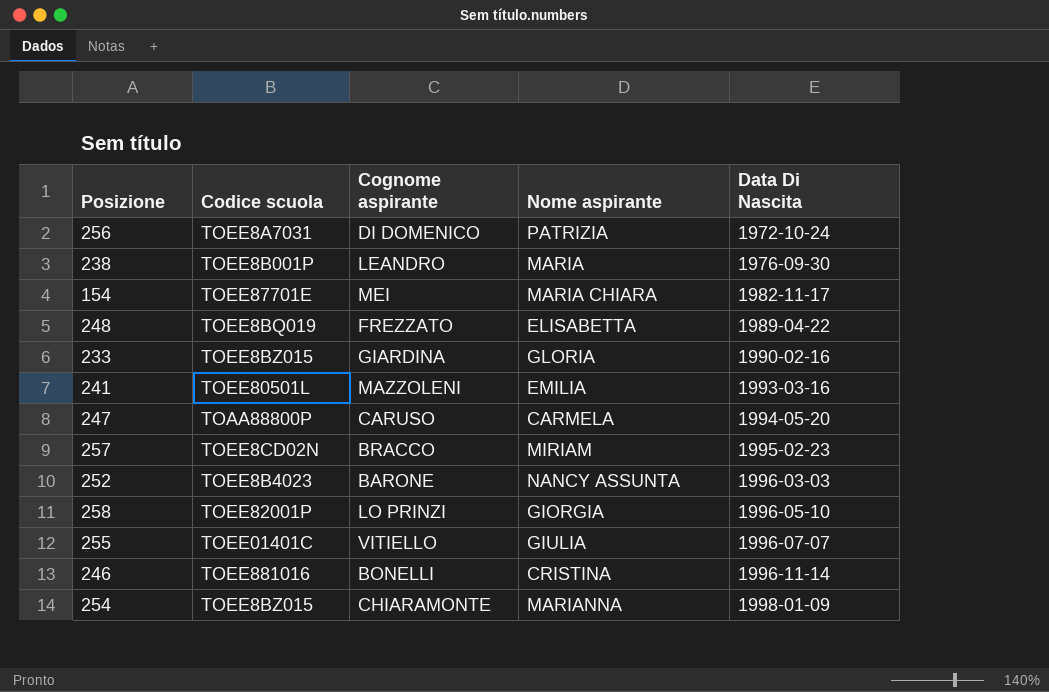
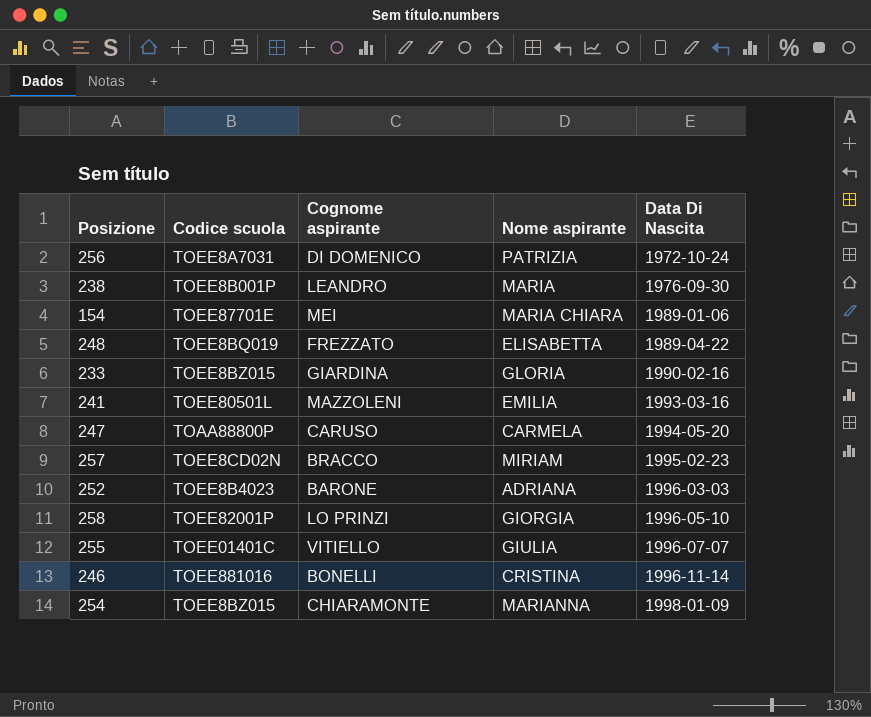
154 | Data Di Nascita: 1982-11-17 -> 1989-01-06
252 | Nome aspirante: NANCY ASSUNTA -> ADRIANA

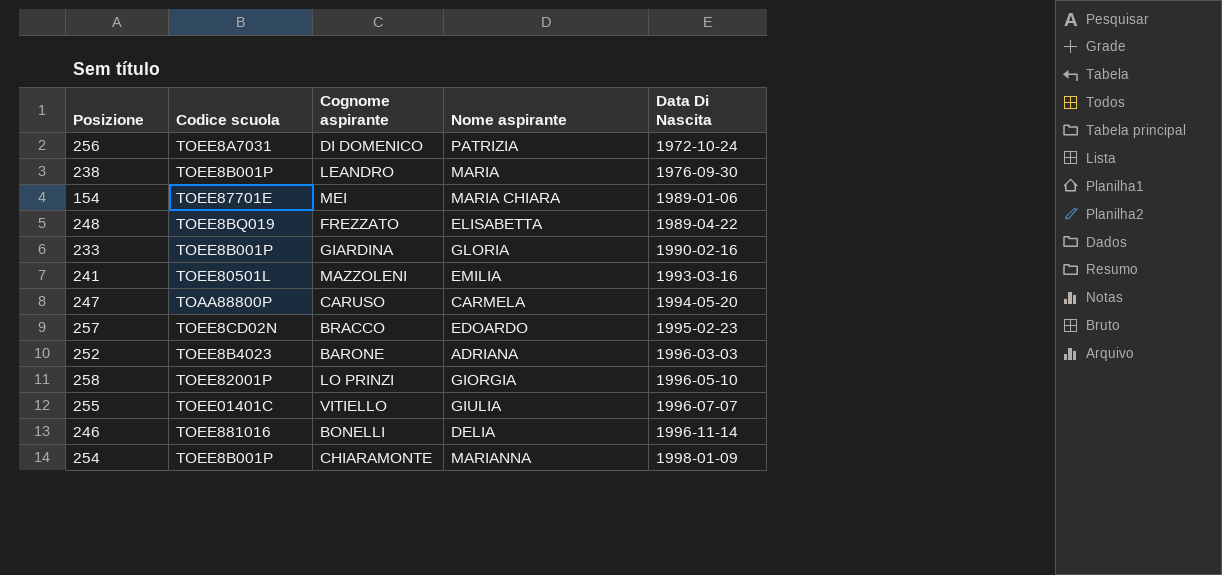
233 | Codice scuola: TOEE8BZ015 -> TOEE8B001P
257 | Nome aspirante: MIRIAM -> EDOARDO
246 | Nome aspirante: CRISTINA -> DELIA
254 | Codice scuola: TOEE8BZ015 -> TOEE8B001P

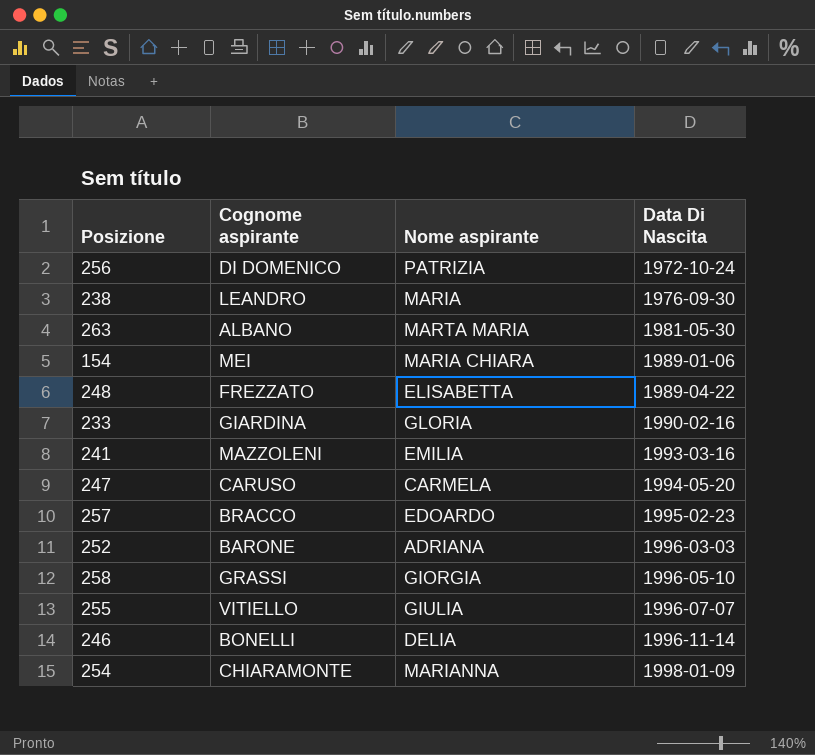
column Codice scuola | position: 2 -> none
row 263: none -> ALBANO | MARTA MARIA | 1981-05-30
258 | Cognome aspirante: LO PRINZI -> GRASSI

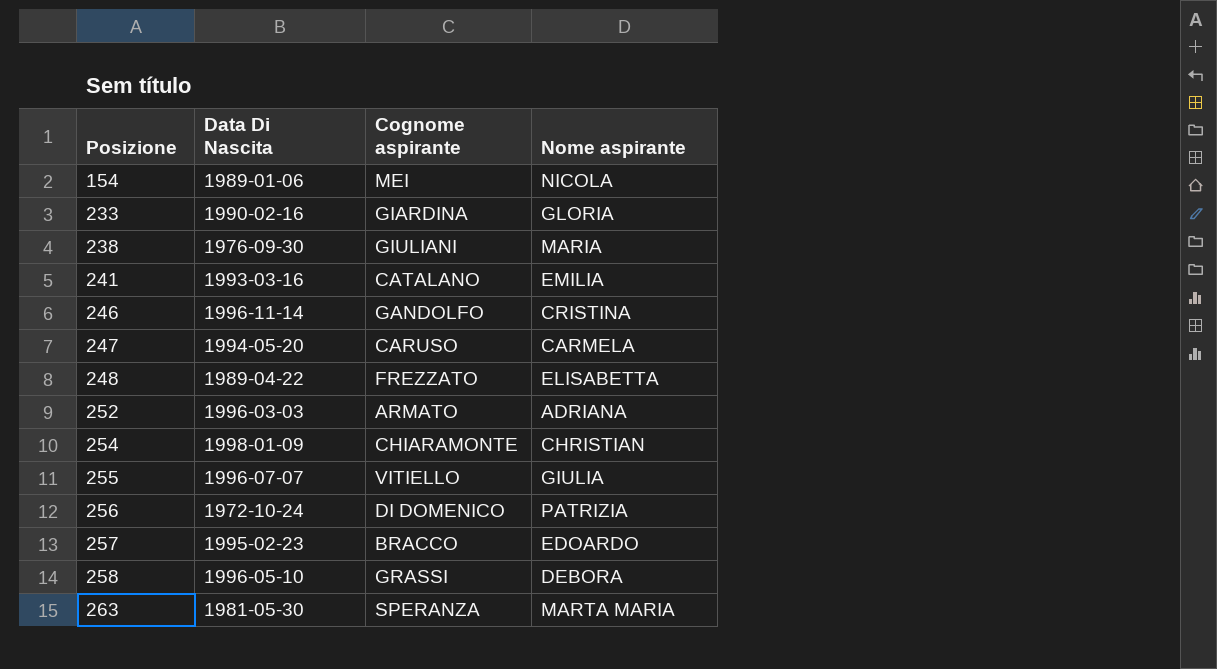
row order: Data Di Nascita ascending -> Posizione ascending
column Data Di Nascita | position: 4 -> 2
154 | Nome aspirante: MARIA CHIARA -> NICOLA
238 | Cognome aspirante: LEANDRO -> GIULIANI
241 | Cognome aspirante: MAZZOLENI -> CATALANO
246 | Cognome aspirante: BONELLI -> GANDOLFO
246 | Nome aspirante: DELIA -> CRISTINA
252 | Cognome aspirante: BARONE -> ARMATO
254 | Nome aspirante: MARIANNA -> CHRISTIAN
258 | Nome aspirante: GIORGIA -> DEBORA
263 | Cognome aspirante: ALBANO -> SPERANZA

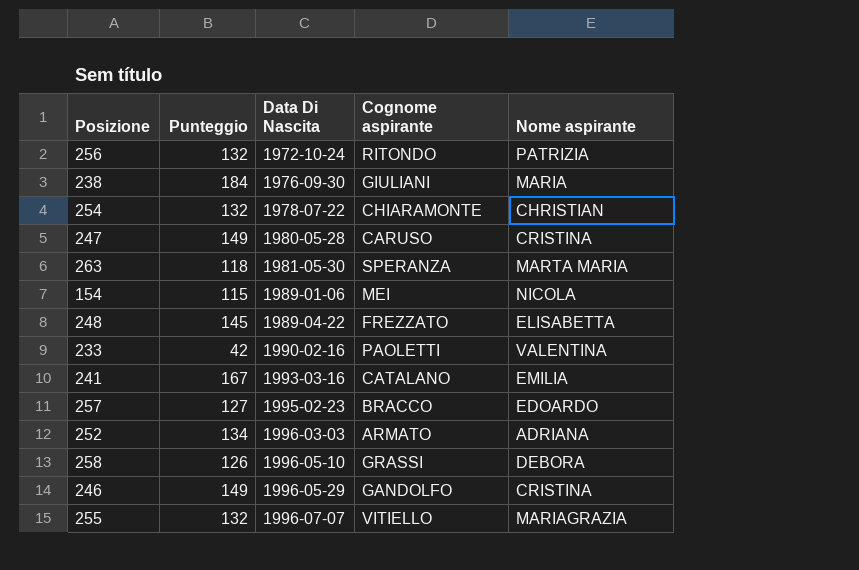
row order: Posizione ascending -> Data Di Nascita ascending
column Punteggio | position: none -> 2
256 | Cognome aspirante: DI DOMENICO -> RITONDO
254 | Data Di Nascita: 1998-01-09 -> 1978-07-22
247 | Data Di Nascita: 1994-05-20 -> 1980-05-28
247 | Nome aspirante: CARMELA -> CRISTINA
233 | Cognome aspirante: GIARDINA -> PAOLETTI
233 | Nome aspirante: GLORIA -> VALENTINA
246 | Data Di Nascita: 1996-11-14 -> 1996-05-29
255 | Nome aspirante: GIULIA -> MARIAGRAZIA

